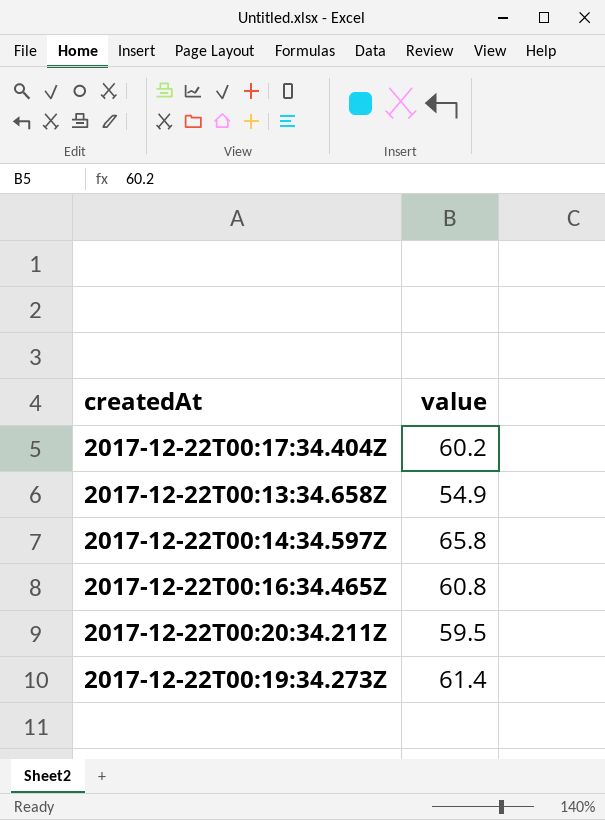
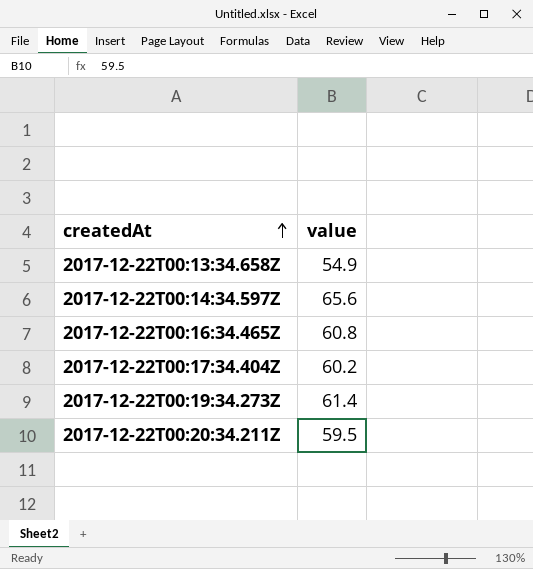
row order: none -> createdAt ascending
2017-12-22T00:14:34.597Z | value: 65.8 -> 65.6

